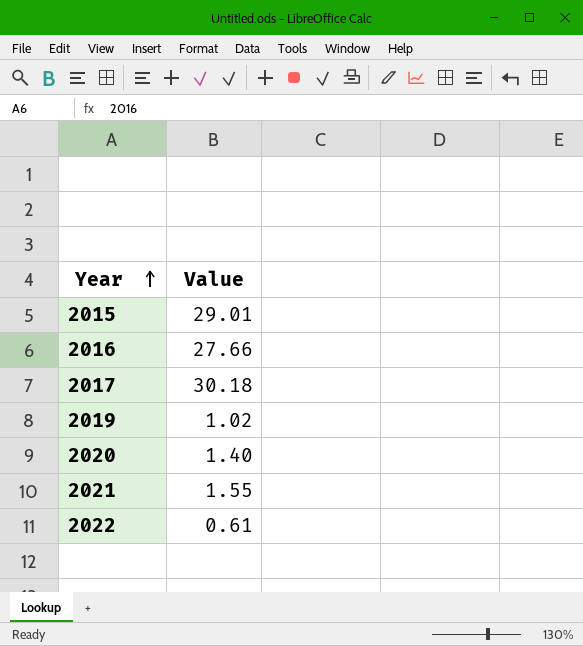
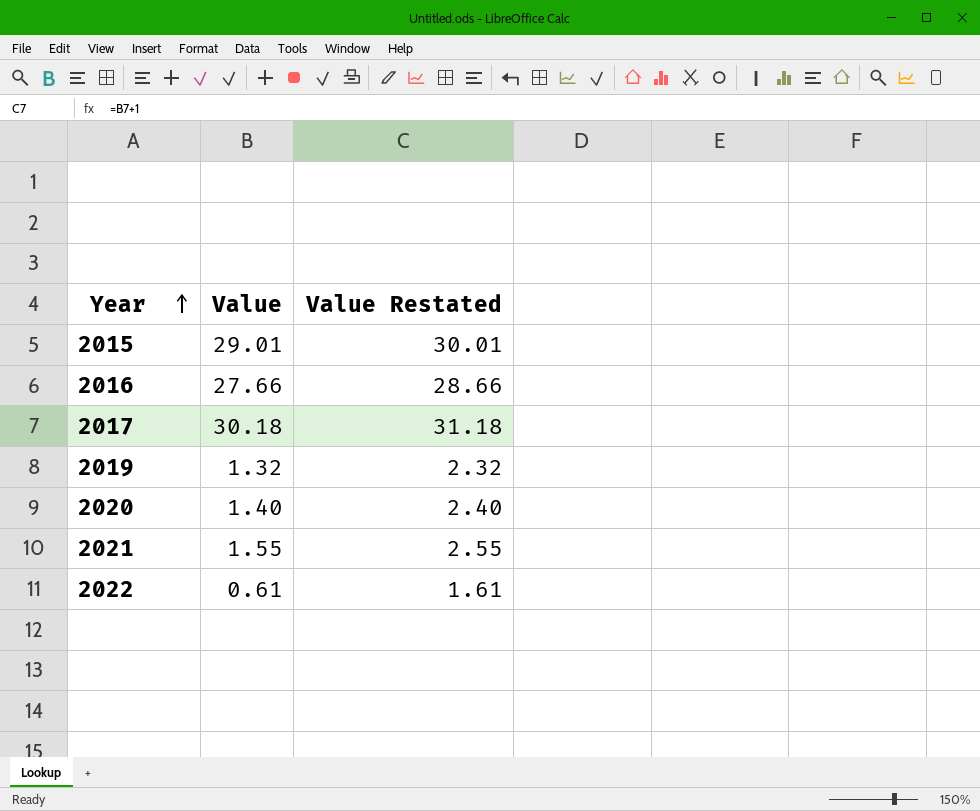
column Value Restated | formula: none -> [Value] + 1
2019 | Value: 1.02 -> 1.32

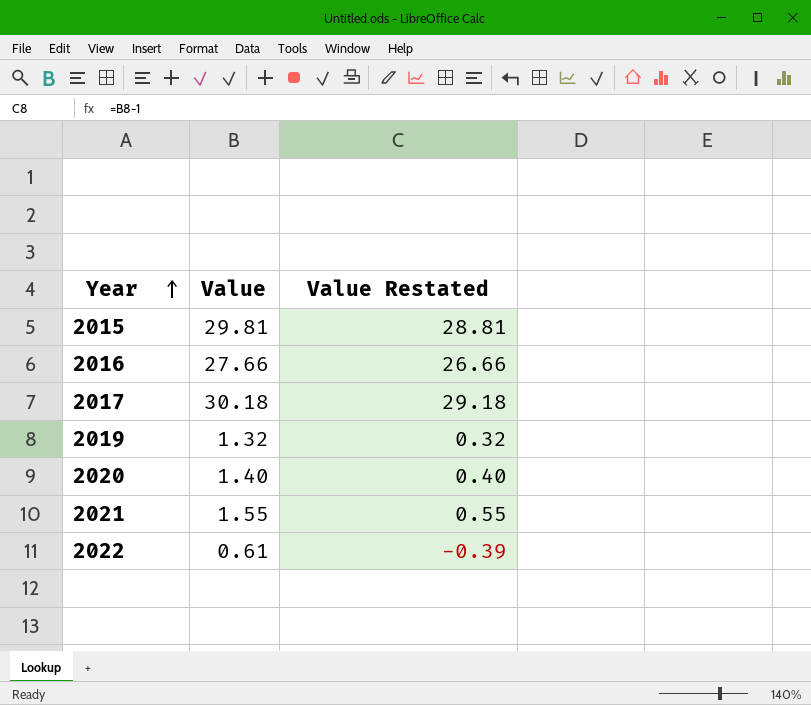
column Value Restated | formula: [Value] + 1 -> [Value] - 1
2015 | Value: 29.01 -> 29.81

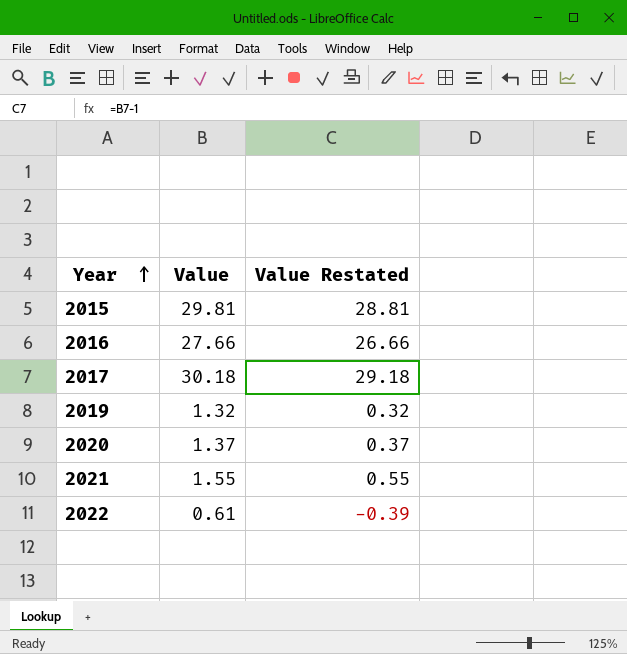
2020 | Value: 1.40 -> 1.37
2020 | Value Restated: 0.40 -> 0.37

